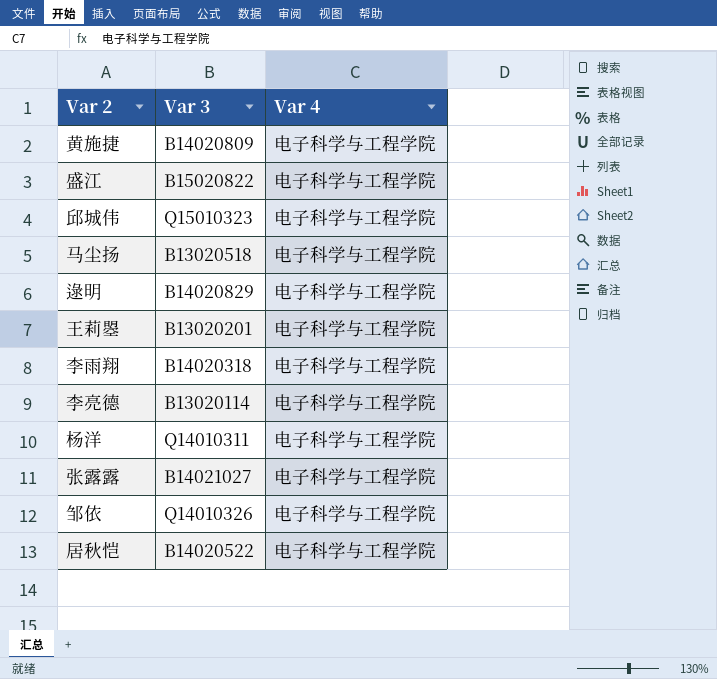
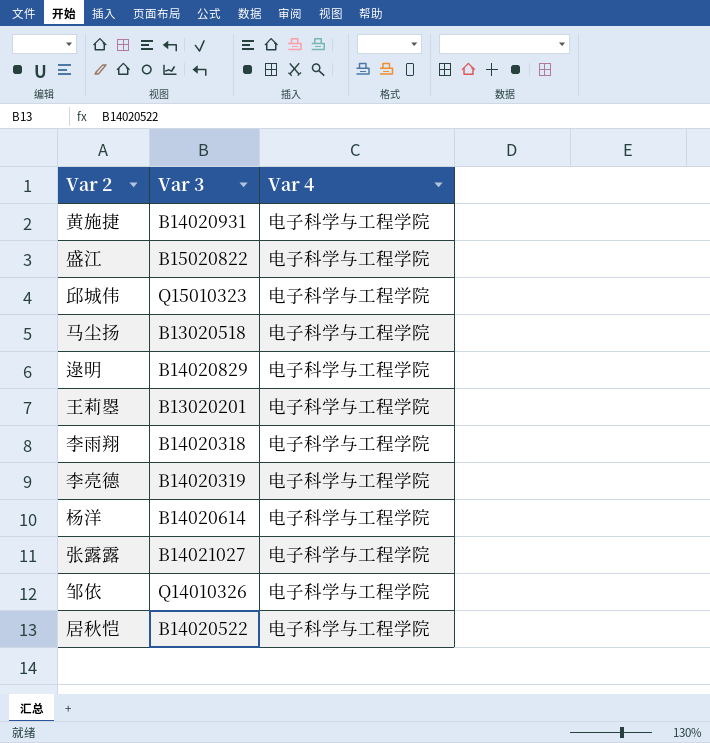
黄施捷 | Var 3: B14020809 -> B14020931
李亮德 | Var 3: B13020114 -> B14020319
杨洋 | Var 3: Q14010311 -> B14020614

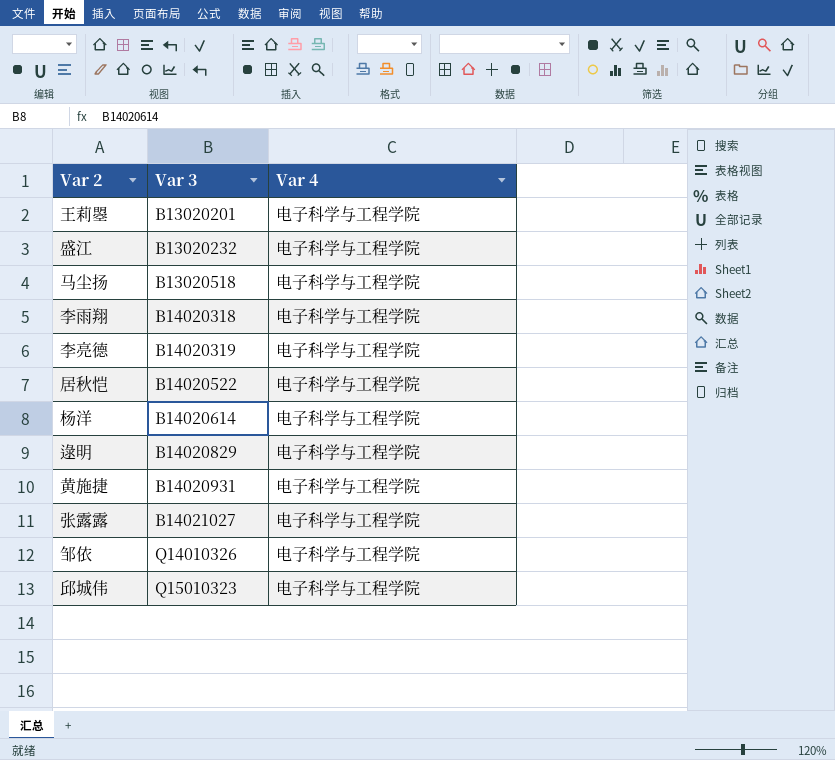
row order: none -> Var 3 ascending
盛江 | Var 3: B15020822 -> B13020232

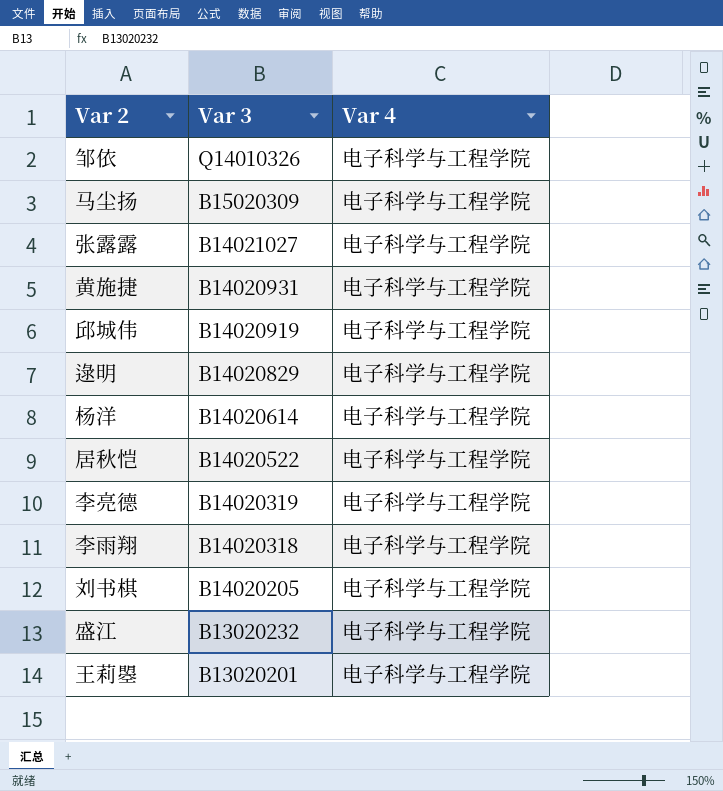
row order: Var 3 ascending -> Var 3 descending
马尘扬 | Var 3: B13020518 -> B15020309
邱城伟 | Var 3: Q15010323 -> B14020919
row 刘书棋: none -> B14020205 | 电子科学与工程学院

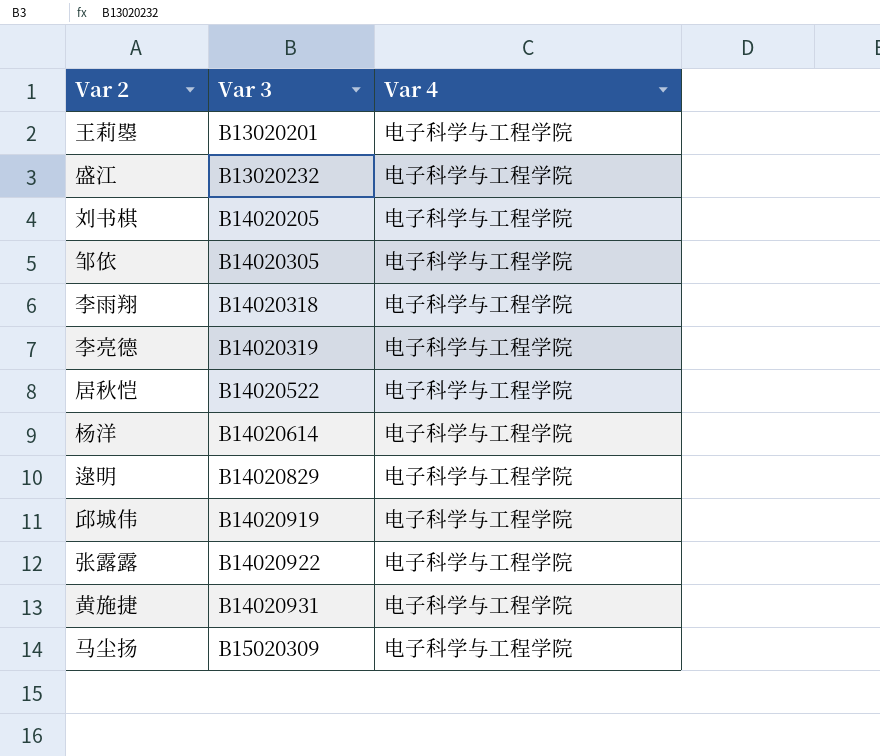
row order: Var 3 descending -> Var 3 ascending
邹依 | Var 3: Q14010326 -> B14020305
张露露 | Var 3: B14021027 -> B14020922

